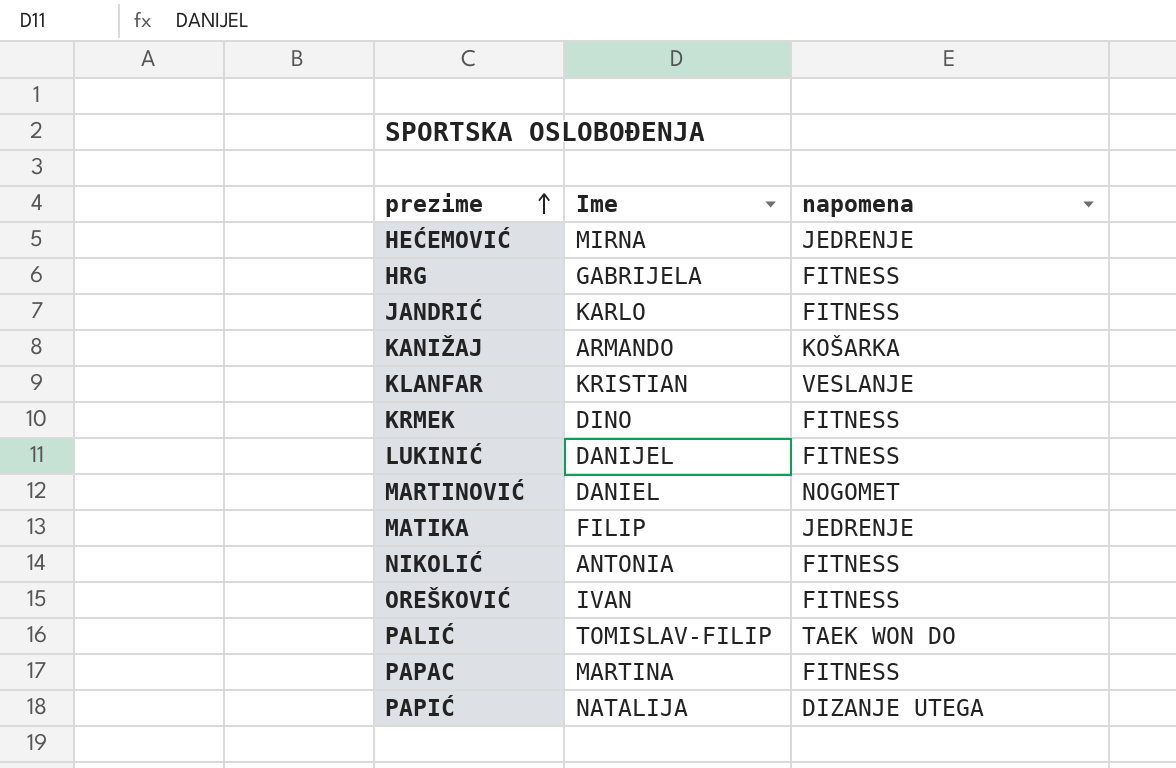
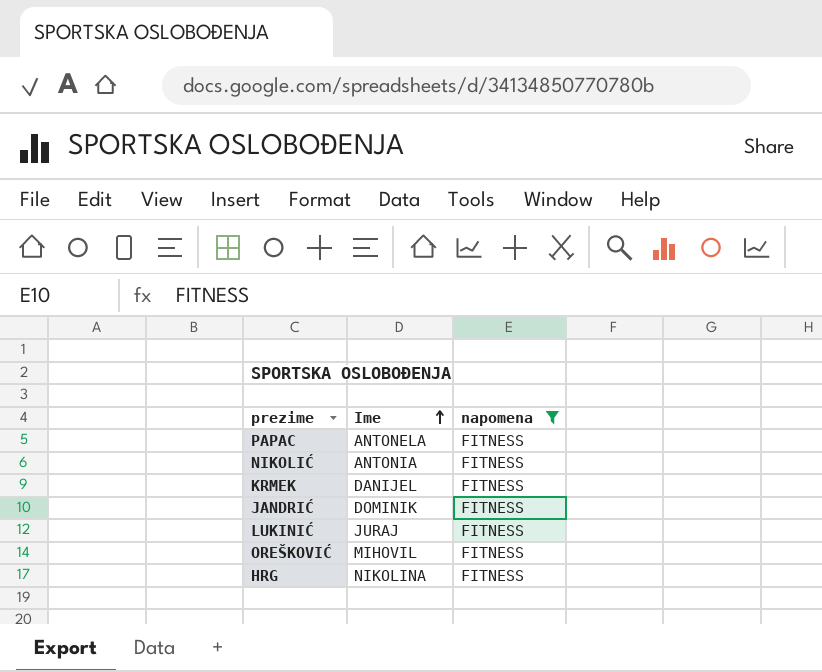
filter: none -> napomena = FITNESS
row order: prezime ascending -> Ime ascending
PAPAC | Ime: MARTINA -> ANTONELA
KRMEK | Ime: DINO -> DANIJEL
JANDRIĆ | Ime: KARLO -> DOMINIK
LUKINIĆ | Ime: DANIJEL -> JURAJ
OREŠKOVIĆ | Ime: IVAN -> MIHOVIL
HRG | Ime: GABRIJELA -> NIKOLINA

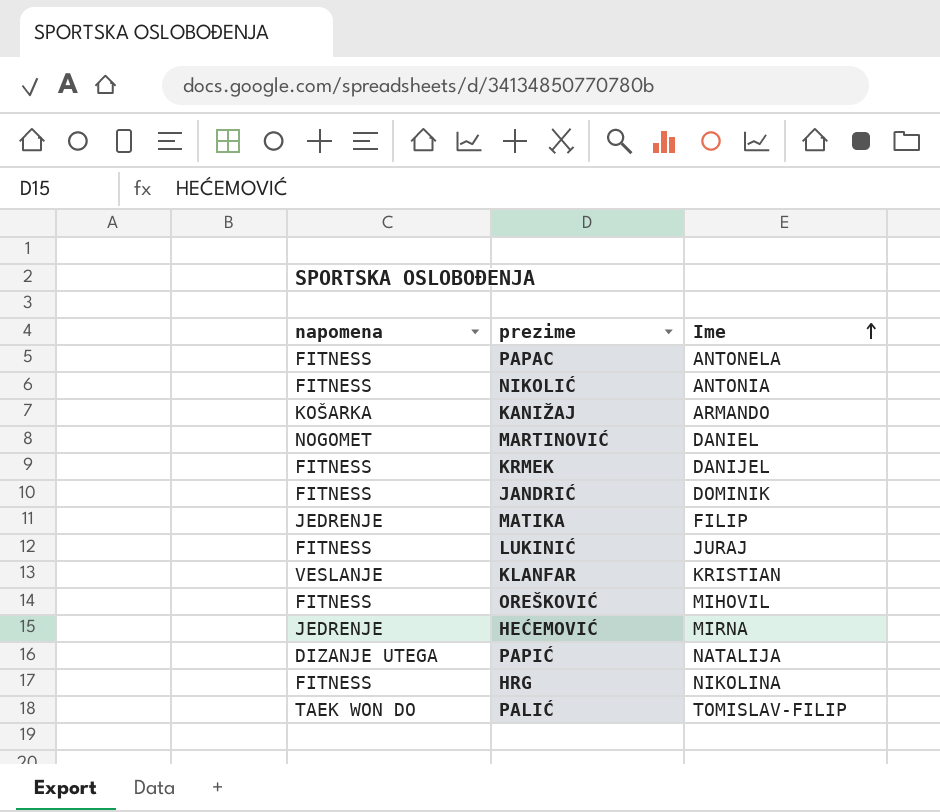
filter: napomena = FITNESS -> none
column napomena | position: 3 -> 1

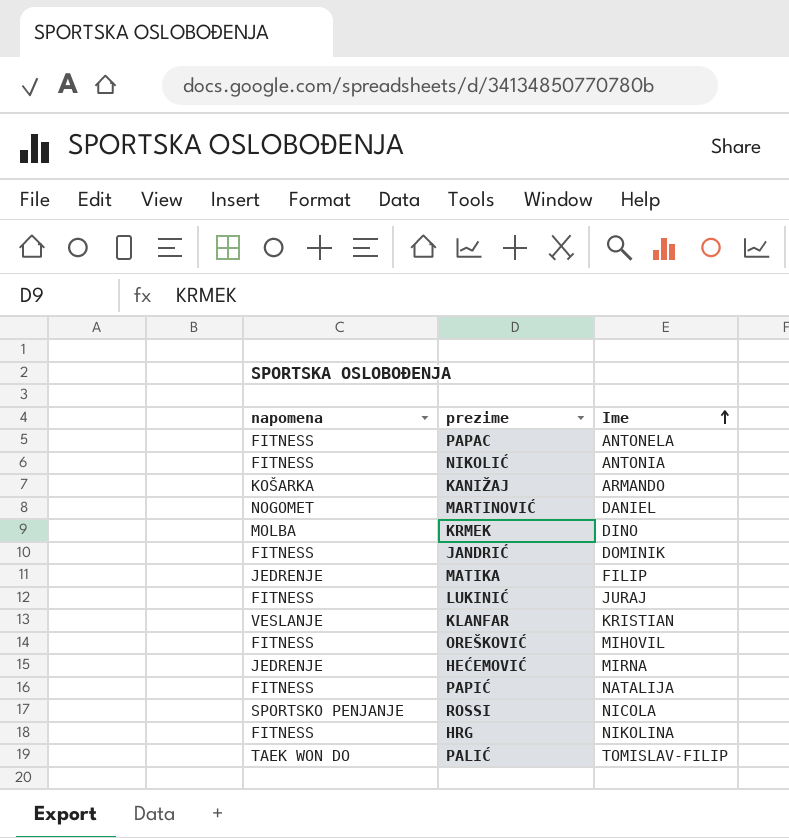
KRMEK | napomena: FITNESS -> MOLBA
KRMEK | Ime: DANIJEL -> DINO
PAPIĆ | napomena: DIZANJE UTEGA -> FITNESS
row ROSSI: none -> SPORTSKO PENJANJE | NICOLA

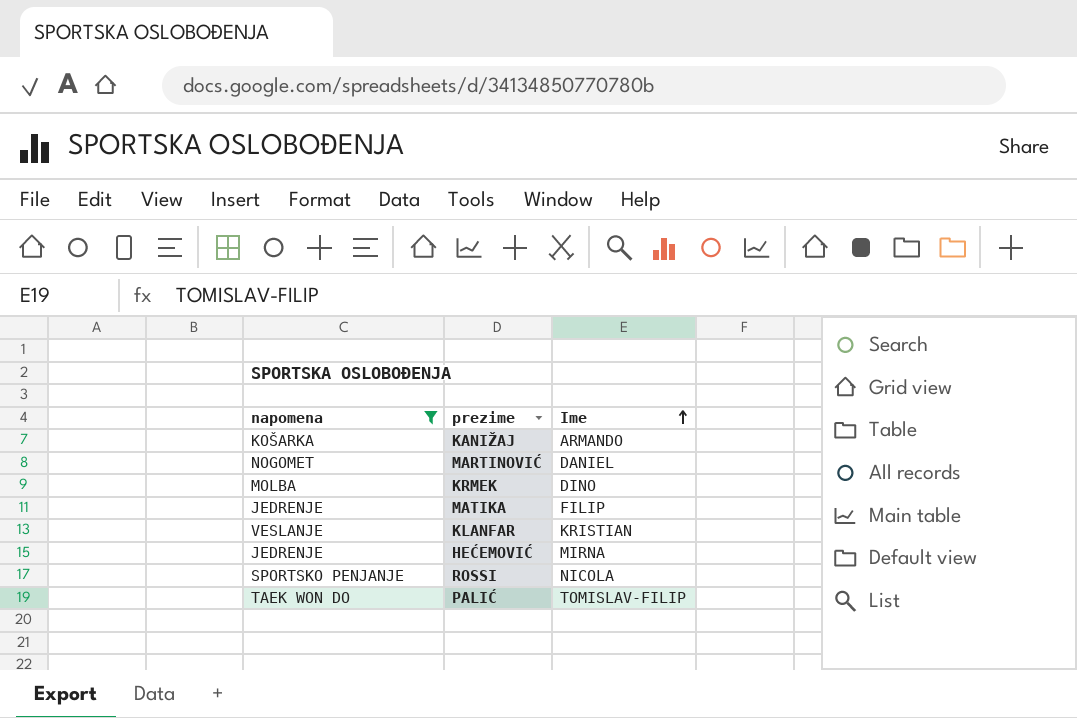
filter: none -> napomena != FITNESS

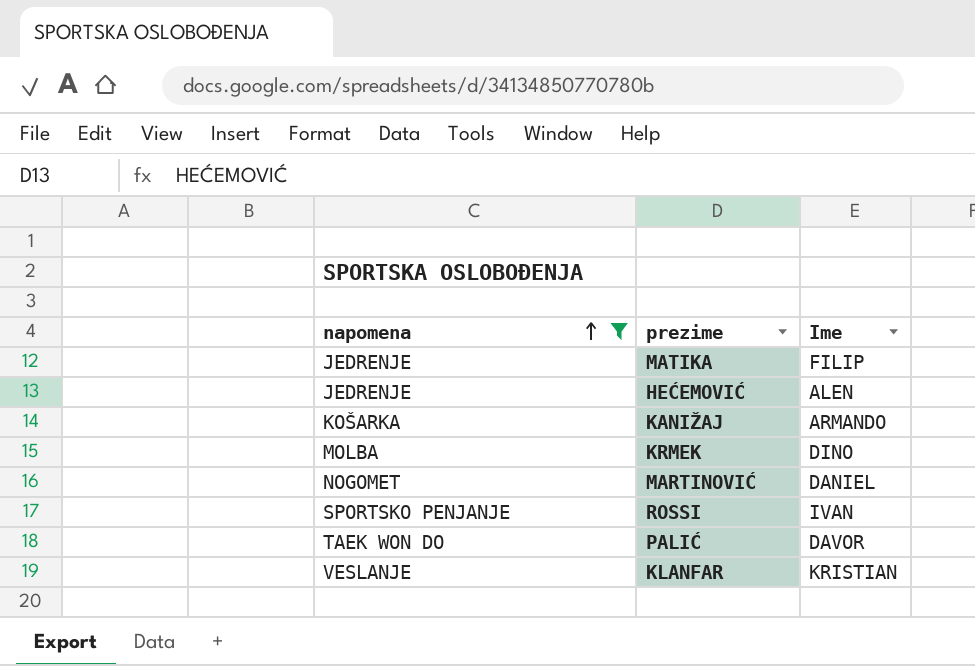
row order: Ime ascending -> napomena ascending
HEĆEMOVIĆ | Ime: MIRNA -> ALEN
ROSSI | Ime: NICOLA -> IVAN
PALIĆ | Ime: TOMISLAV-FILIP -> DAVOR

